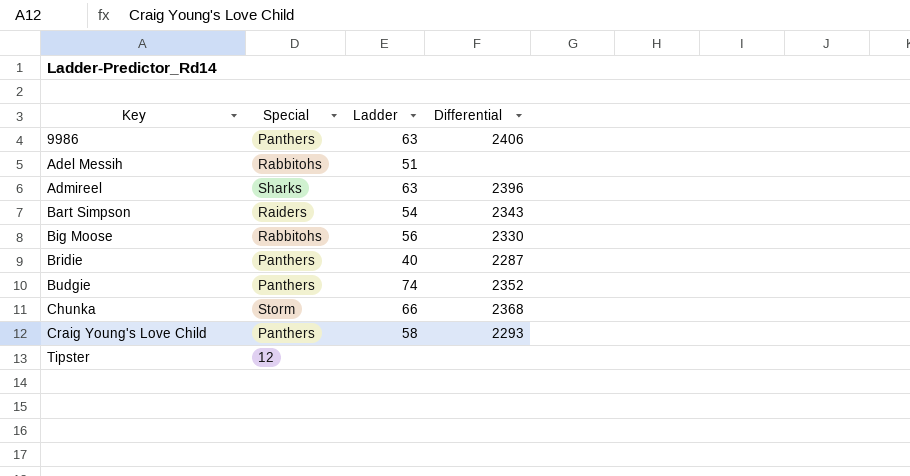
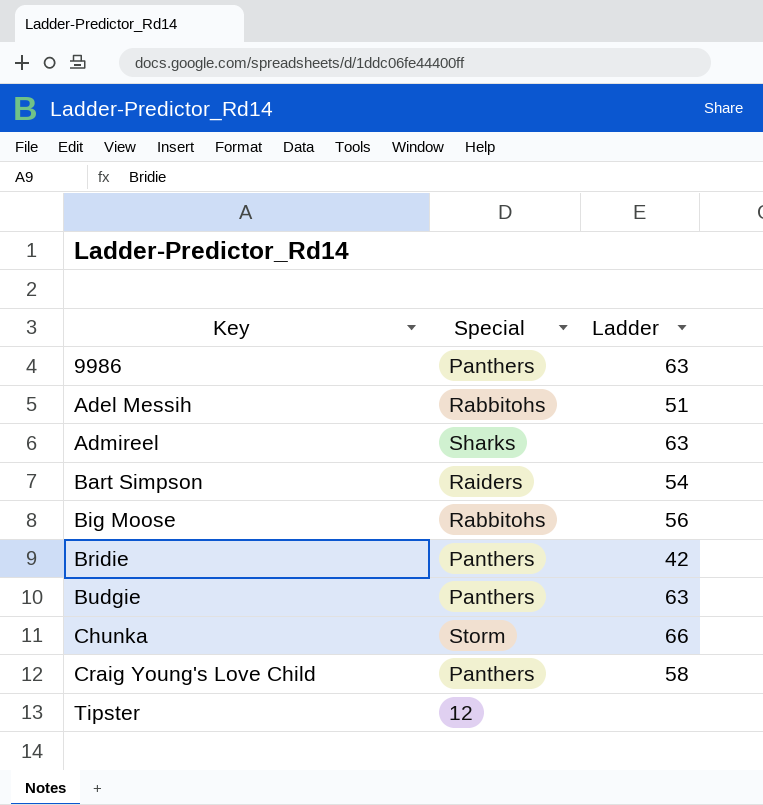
column Differential | position: 4 -> none
Bridie | Ladder: 40 -> 42
Budgie | Ladder: 74 -> 63

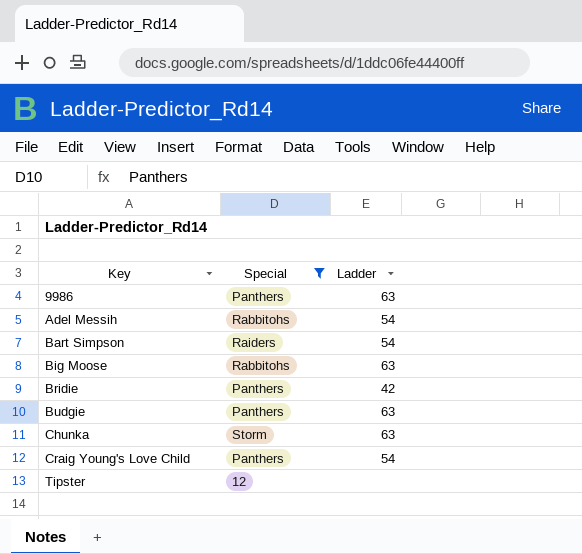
filter: none -> Special != Sharks
Adel Messih | Ladder: 51 -> 54
Big Moose | Ladder: 56 -> 63
Chunka | Ladder: 66 -> 63
Craig Young's Love Child | Ladder: 58 -> 54

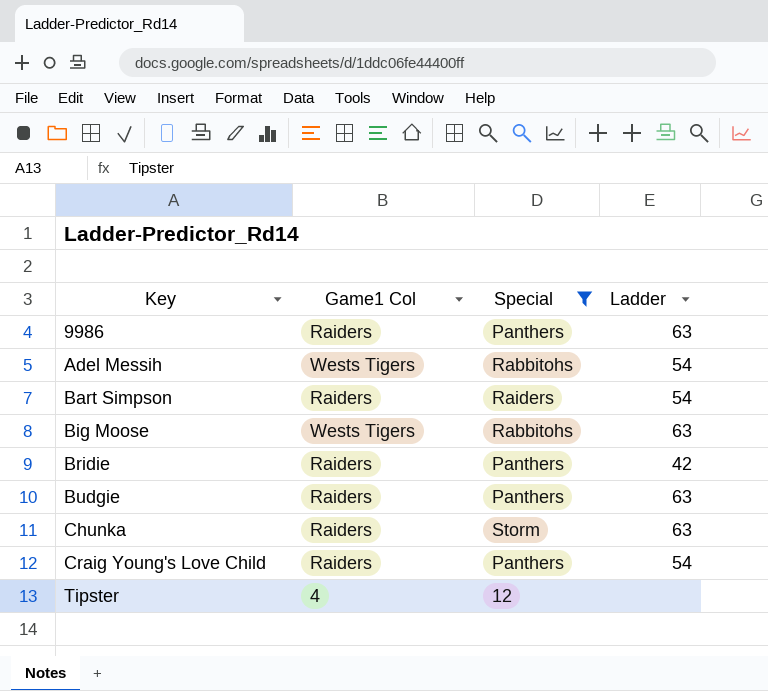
column Game1 Col | position: none -> 2

